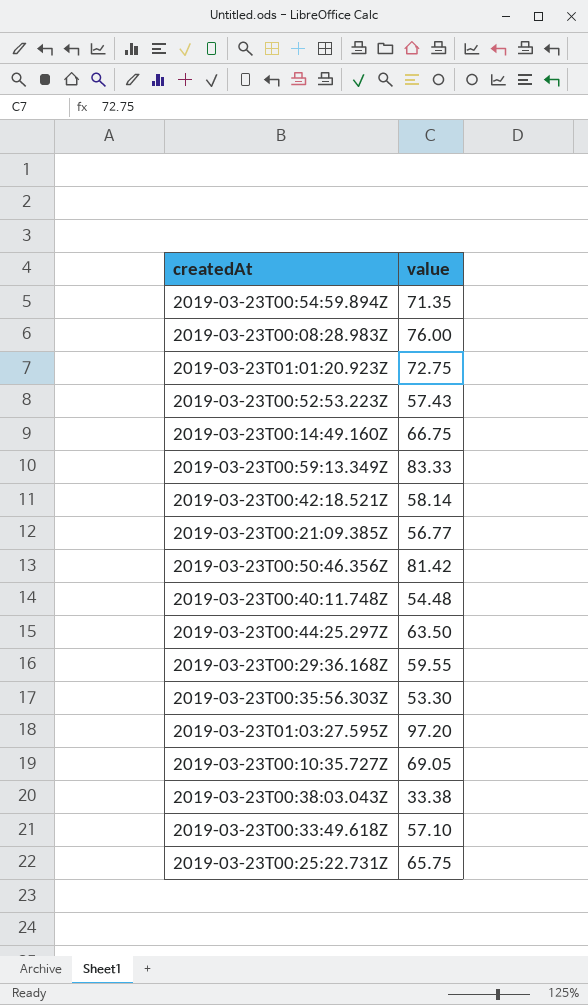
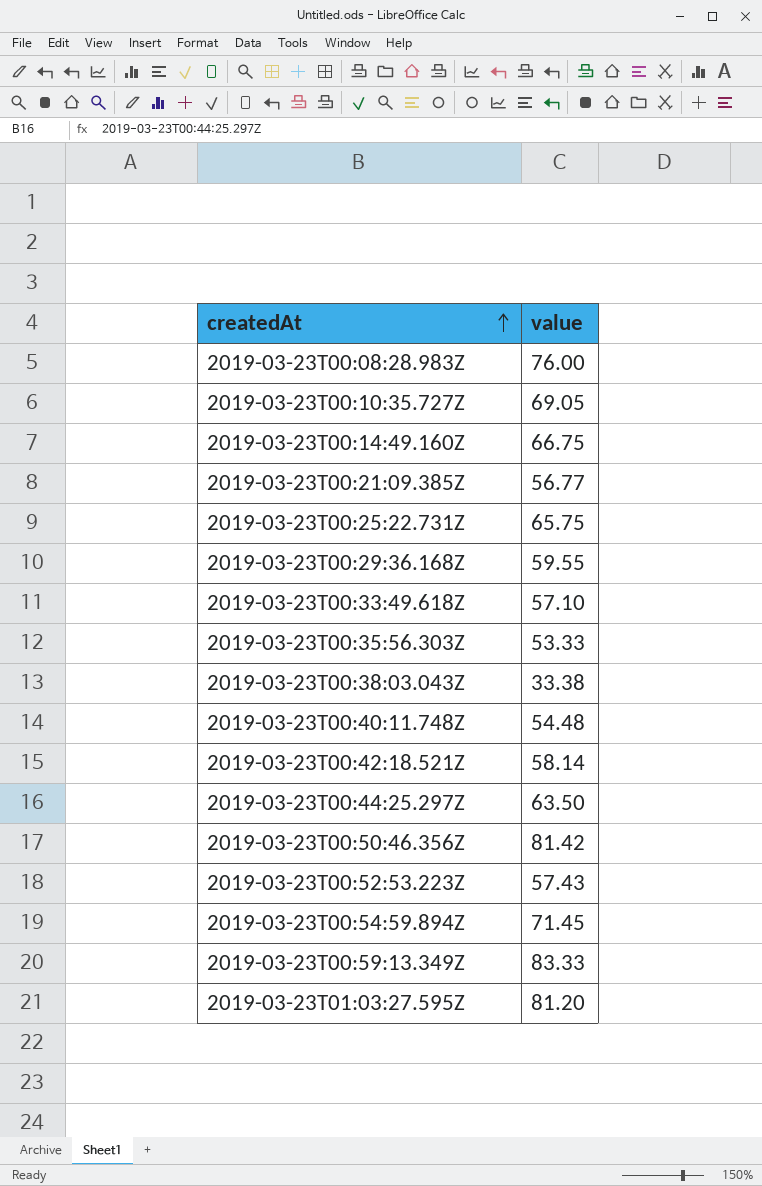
row order: none -> createdAt ascending
row 2019-03-23T01:01:20.923Z: 72.75 -> none
2019-03-23T00:35:56.303Z | value: 53.30 -> 53.33
2019-03-23T00:54:59.894Z | value: 71.35 -> 71.45
2019-03-23T01:03:27.595Z | value: 97.20 -> 81.20

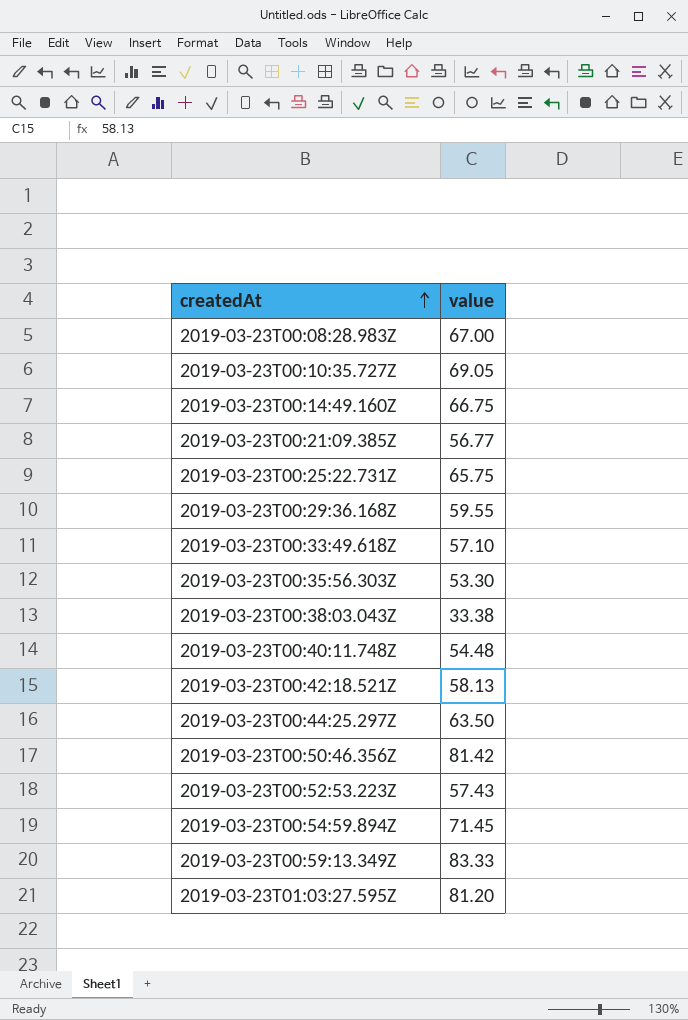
2019-03-23T00:08:28.983Z | value: 76.00 -> 67.00
2019-03-23T00:35:56.303Z | value: 53.33 -> 53.30
2019-03-23T00:42:18.521Z | value: 58.14 -> 58.13

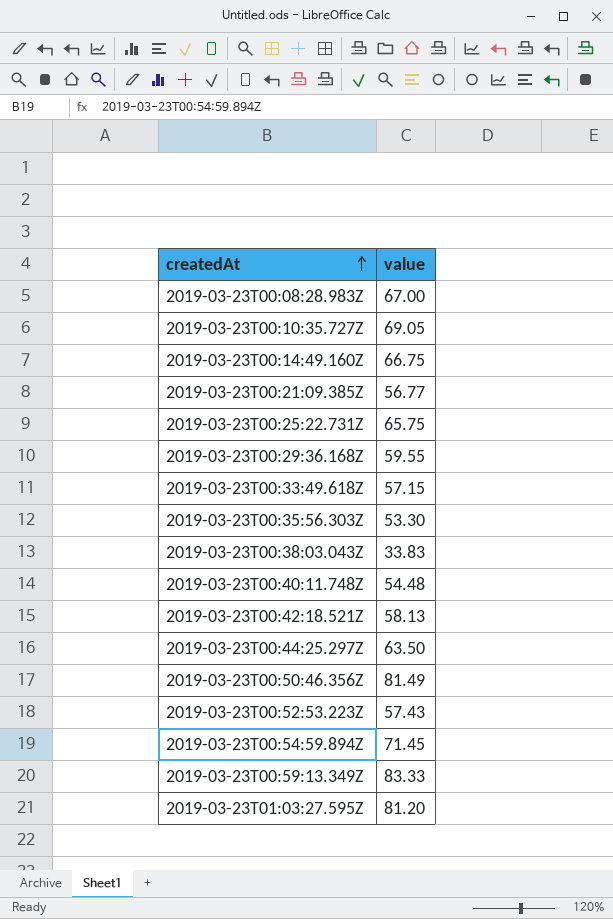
2019-03-23T00:33:49.618Z | value: 57.10 -> 57.15
2019-03-23T00:38:03.043Z | value: 33.38 -> 33.83
2019-03-23T00:50:46.356Z | value: 81.42 -> 81.49

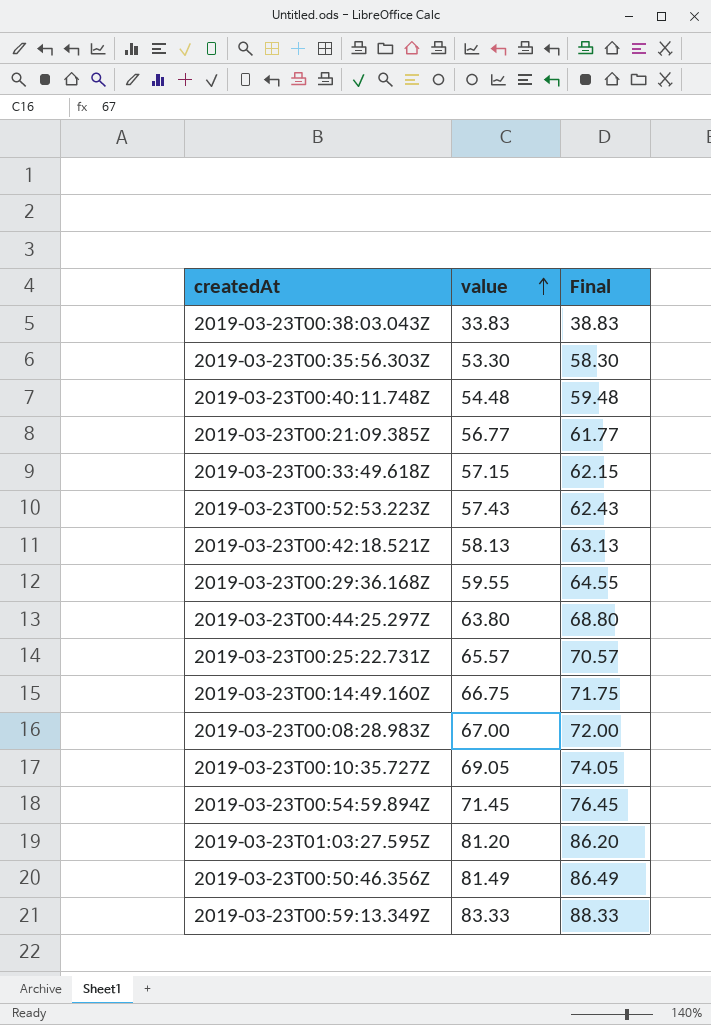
row order: createdAt ascending -> value ascending
column Final | formula: none -> [value] + 5
2019-03-23T00:44:25.297Z | value: 63.50 -> 63.80
2019-03-23T00:25:22.731Z | value: 65.75 -> 65.57

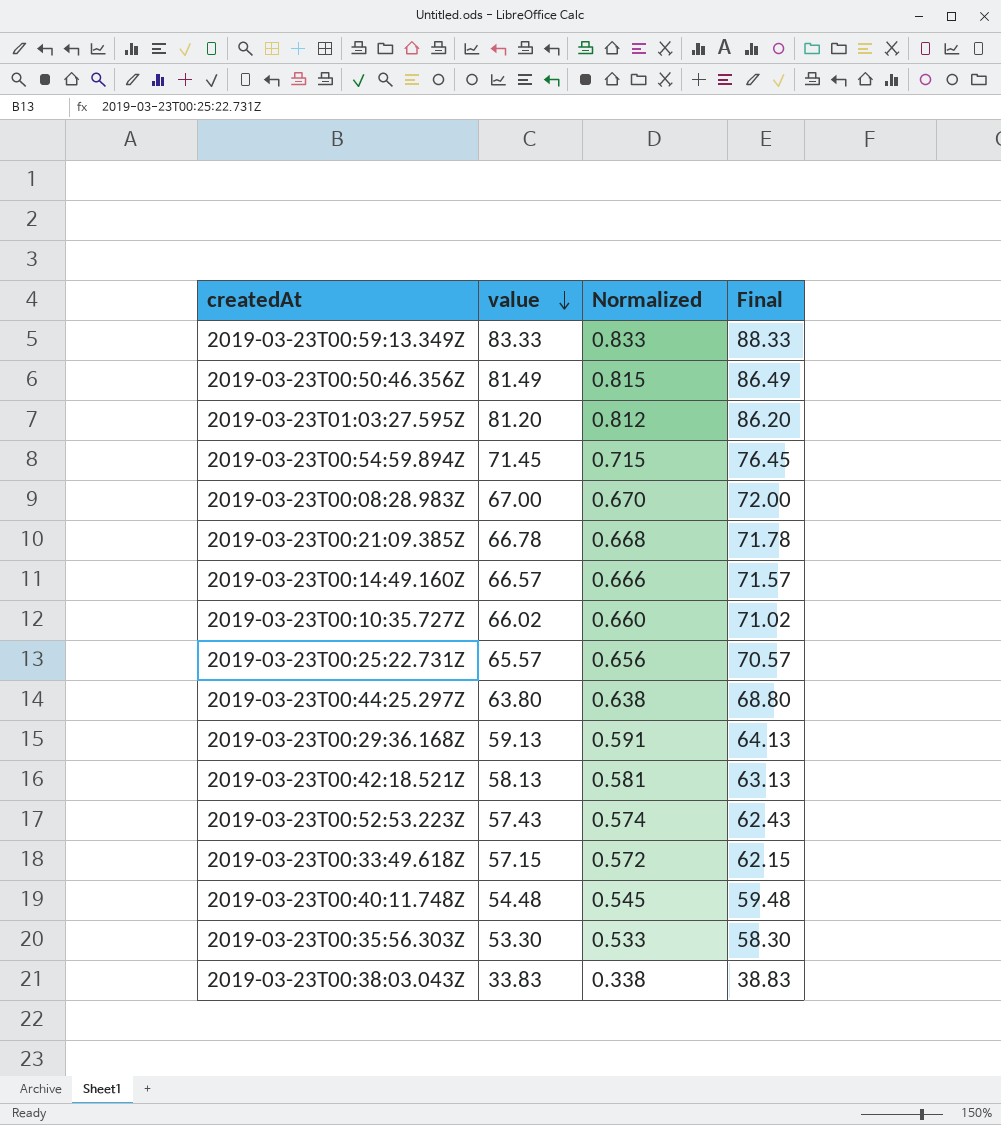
row order: value ascending -> value descending
column Normalized | formula: none -> [value] * 0.01
2019-03-23T00:21:09.385Z | value: 56.77 -> 66.78
2019-03-23T00:21:09.385Z | Final: 61.77 -> 71.78
2019-03-23T00:14:49.160Z | value: 66.75 -> 66.57
2019-03-23T00:14:49.160Z | Final: 71.75 -> 71.57
2019-03-23T00:10:35.727Z | value: 69.05 -> 66.02
2019-03-23T00:10:35.727Z | Final: 74.05 -> 71.02
2019-03-23T00:29:36.168Z | value: 59.55 -> 59.13
2019-03-23T00:29:36.168Z | Final: 64.55 -> 64.13

